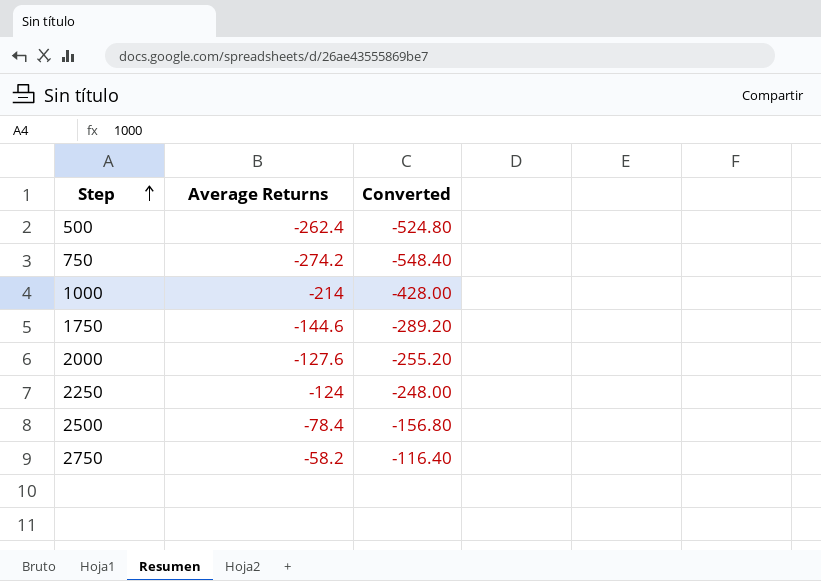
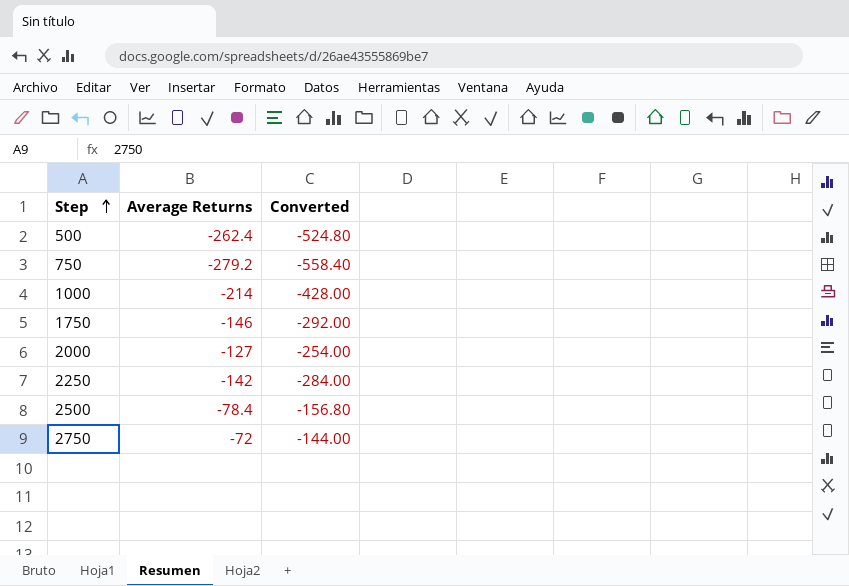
750 | Average Returns: -274.2 -> -279.2
750 | Converted: -548.40 -> -558.40
1750 | Average Returns: -144.6 -> -146
1750 | Converted: -289.20 -> -292.00
2000 | Average Returns: -127.6 -> -127
2000 | Converted: -255.20 -> -254.00
2250 | Average Returns: -124 -> -142
2250 | Converted: -248.00 -> -284.00
2750 | Average Returns: -58.2 -> -72
2750 | Converted: -116.40 -> -144.00

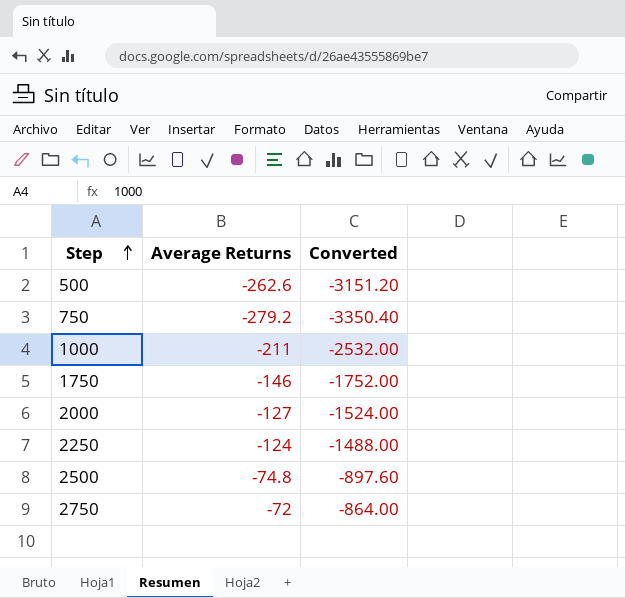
column Converted | formula: [Average Returns] * 2 -> [Average Returns] * 12
500 | Average Returns: -262.4 -> -262.6
1000 | Average Returns: -214 -> -211
2250 | Average Returns: -142 -> -124
2500 | Average Returns: -78.4 -> -74.8

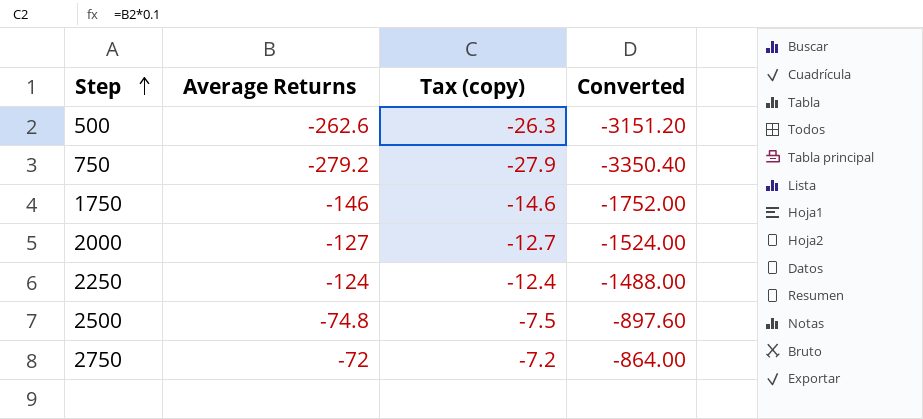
column Tax (copy) | formula: none -> [Average Returns] * 0.1
row 1000: -211 | -2532.00 -> none

